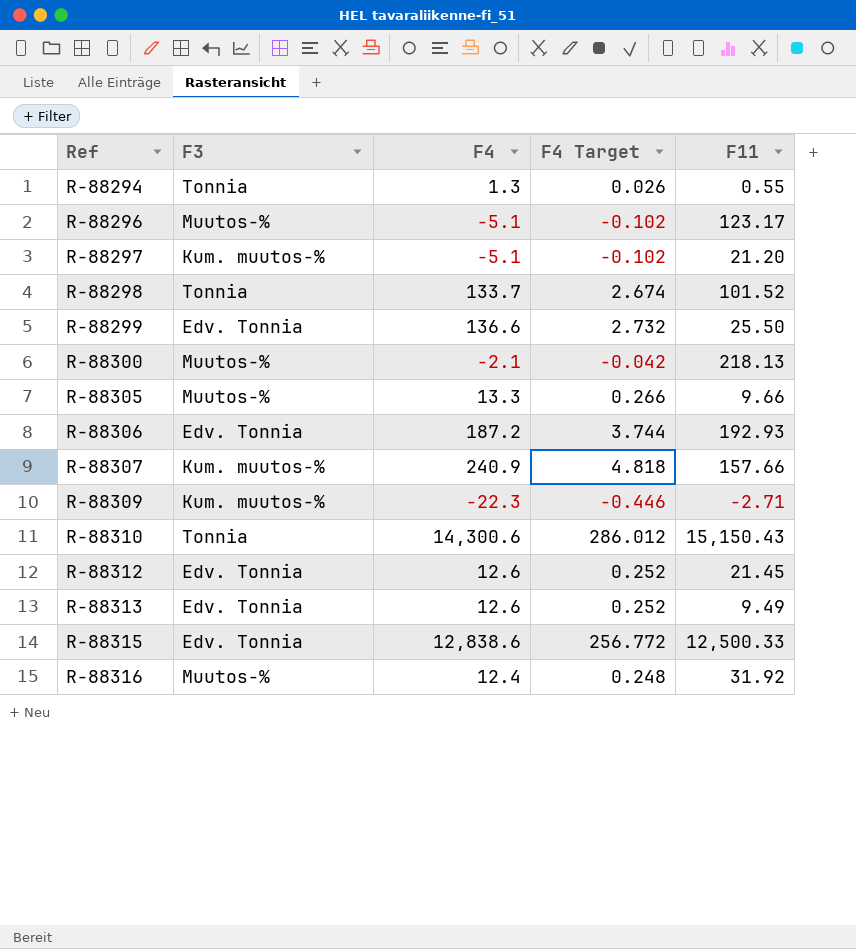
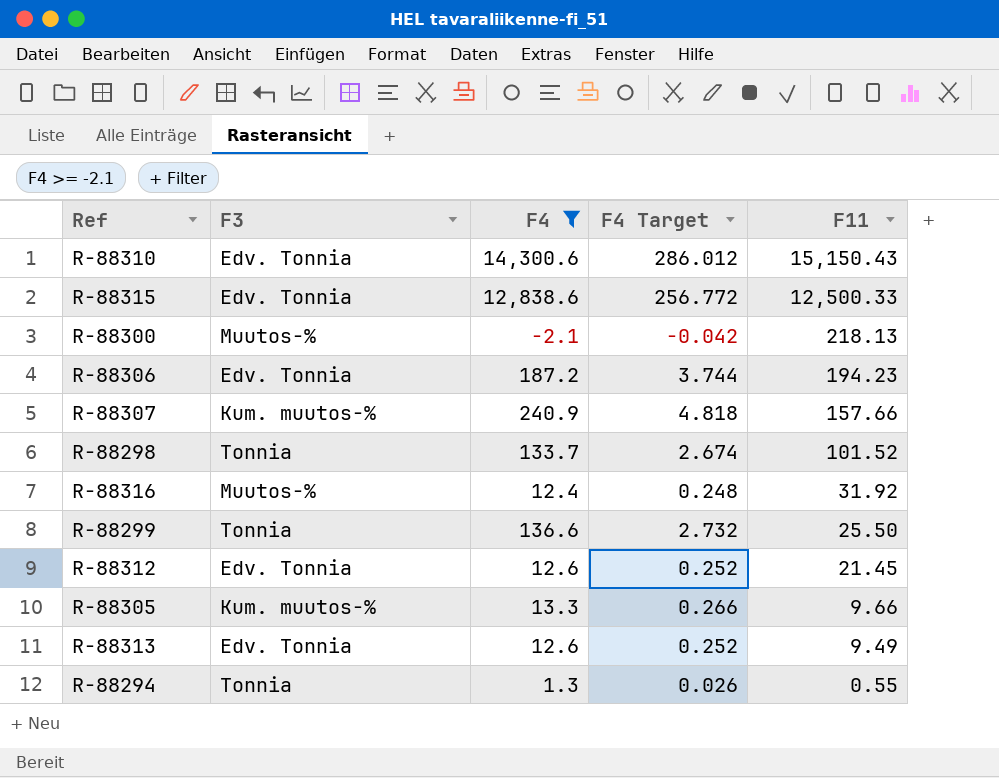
filter: none -> F4 >= -2.1
row order: Ref ascending -> F11 descending
R-88310 | F3: Tonnia -> Edv. Tonnia
R-88306 | F11: 192.93 -> 194.23
R-88299 | F3: Edv. Tonnia -> Tonnia
R-88305 | F3: Muutos-% -> Kum. muutos-%

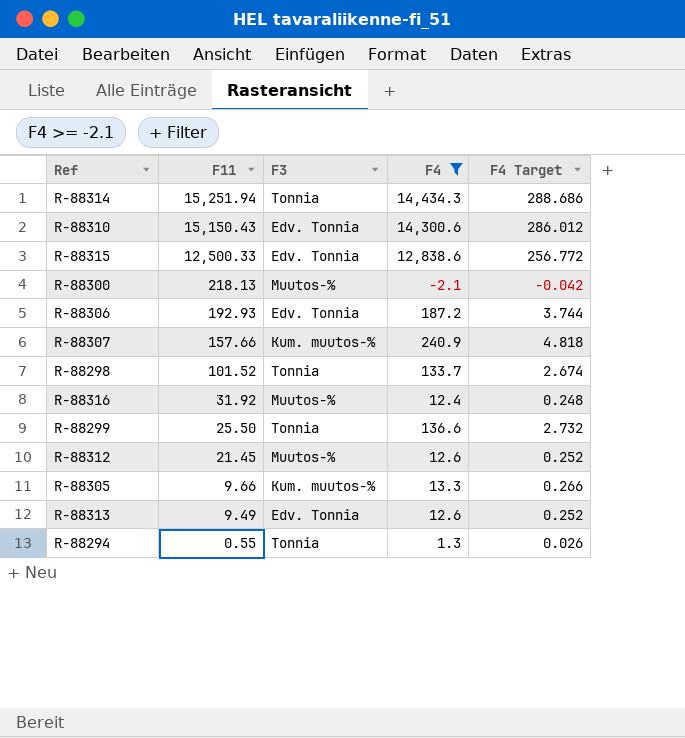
column F11 | position: 5 -> 2
row R-88314: none -> 15,251.94 | Tonnia | 14,434.3 | 288.686
R-88306 | F11: 194.23 -> 192.93
R-88312 | F3: Edv. Tonnia -> Muutos-%

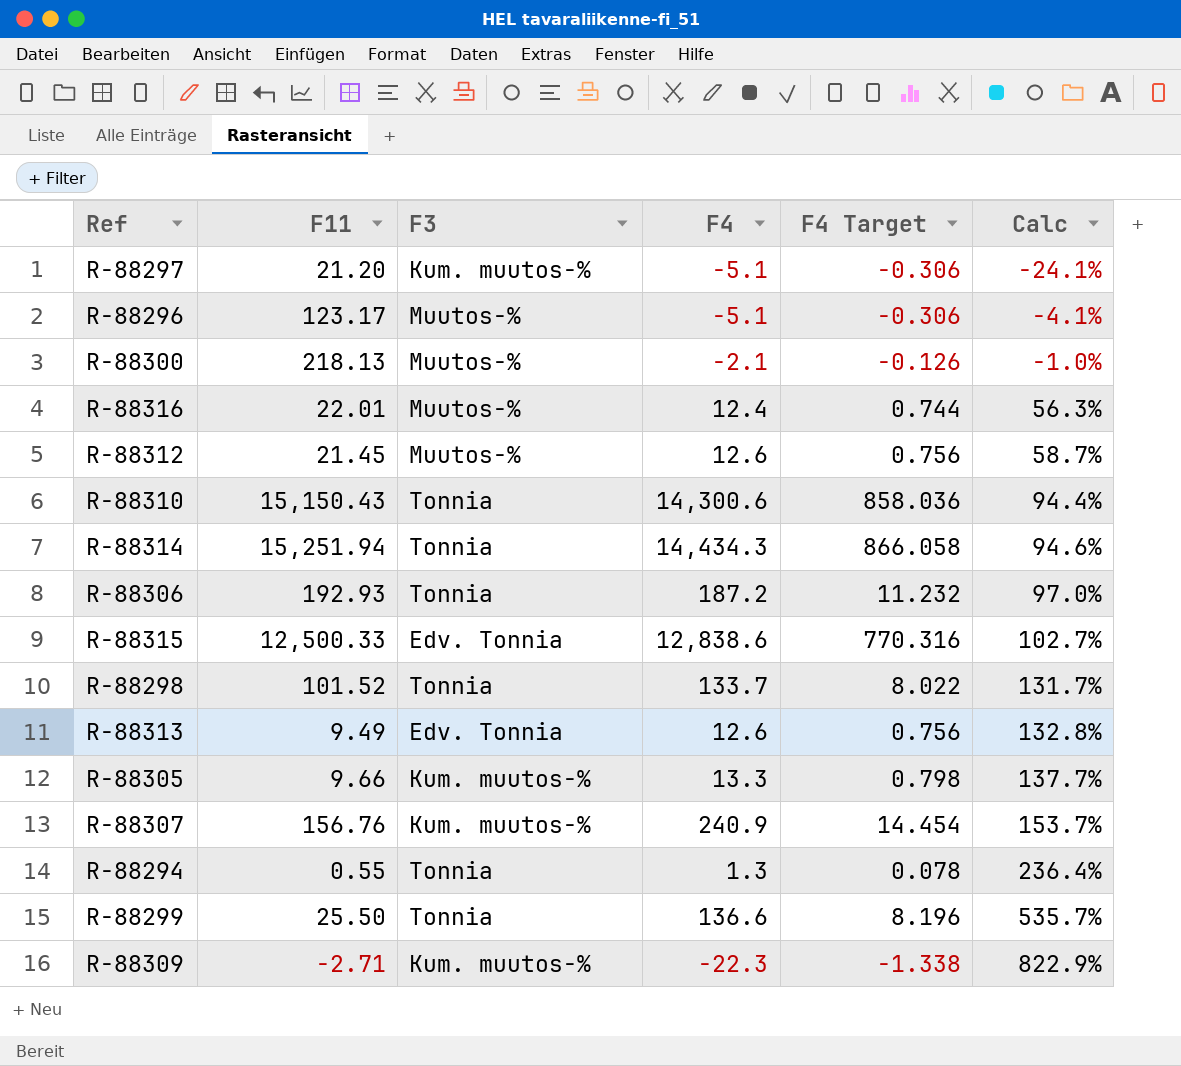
filter: F4 >= -2.1 -> none
row order: F11 descending -> Calc ascending
column F4 Target | formula: [F4] * 0.02 -> [F4] * 0.06
column Calc | formula: none -> [F4] / [F11]
R-88316 | F11: 31.92 -> 22.01
R-88310 | F3: Edv. Tonnia -> Tonnia
R-88306 | F3: Edv. Tonnia -> Tonnia
R-88307 | F11: 157.66 -> 156.76

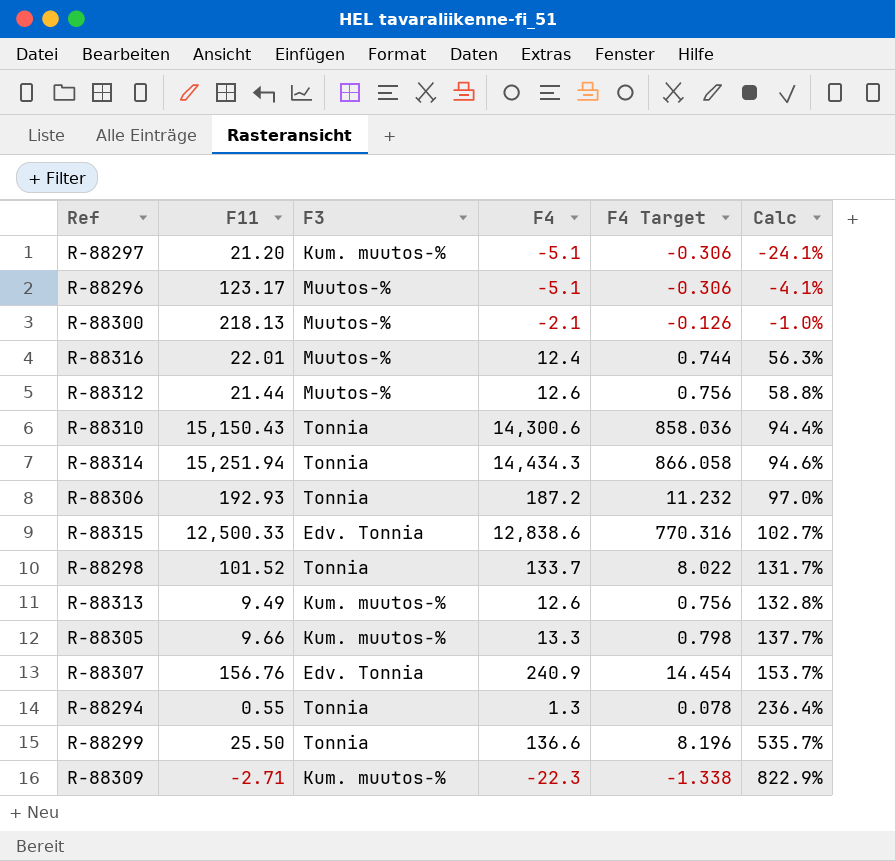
R-88312 | F11: 21.45 -> 21.44
R-88312 | Calc: 58.7% -> 58.8%
R-88313 | F3: Edv. Tonnia -> Kum. muutos-%
R-88307 | F3: Kum. muutos-% -> Edv. Tonnia

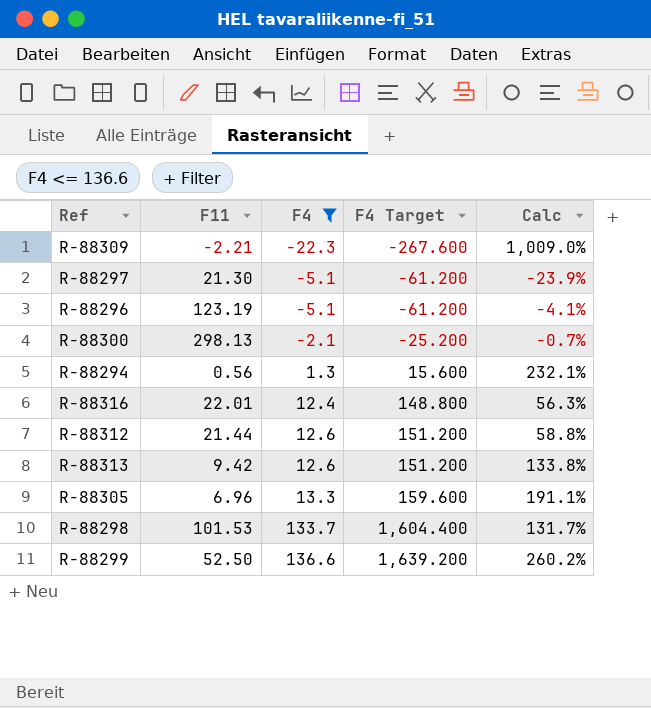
filter: none -> F4 <= 136.6
row order: Calc ascending -> F4 ascending
column F3 | position: 3 -> none
column F4 Target | formula: [F4] * 0.06 -> [F4] * 12
R-88309 | F11: -2.71 -> -2.21
R-88309 | Calc: 822.9% -> 1,009.0%
R-88297 | F11: 21.20 -> 21.30
R-88297 | Calc: -24.1% -> -23.9%
R-88296 | F11: 123.17 -> 123.19
R-88300 | F11: 218.13 -> 298.13
R-88300 | Calc: -1.0% -> -0.7%
R-88294 | F11: 0.55 -> 0.56
R-88294 | Calc: 236.4% -> 232.1%
R-88313 | F11: 9.49 -> 9.42
R-88313 | Calc: 132.8% -> 133.8%
R-88305 | F11: 9.66 -> 6.96
R-88305 | Calc: 137.7% -> 191.1%
R-88298 | F11: 101.52 -> 101.53
R-88299 | F11: 25.50 -> 52.50
R-88299 | Calc: 535.7% -> 260.2%

